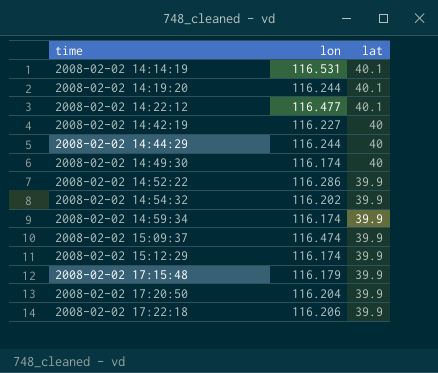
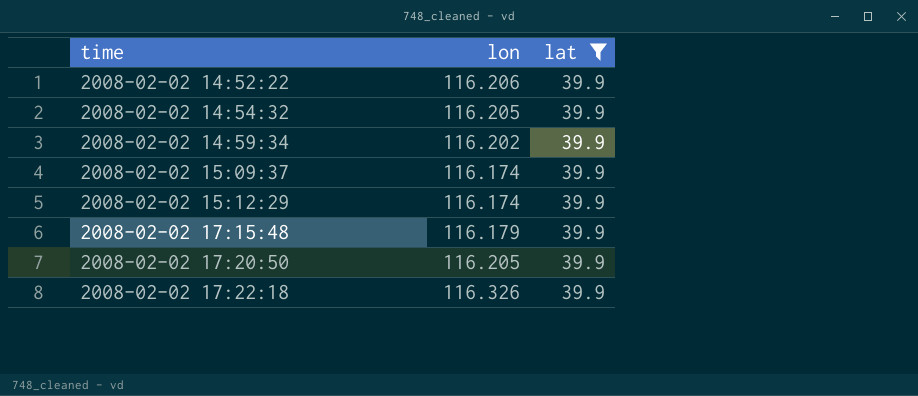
filter: none -> lat = 39.9
2008-02-02 14:52:22 | lon: 116.286 -> 116.206
2008-02-02 14:54:32 | lon: 116.202 -> 116.205
2008-02-02 14:59:34 | lon: 116.174 -> 116.202
2008-02-02 15:09:37 | lon: 116.474 -> 116.174
2008-02-02 17:20:50 | lon: 116.204 -> 116.205
2008-02-02 17:22:18 | lon: 116.206 -> 116.326

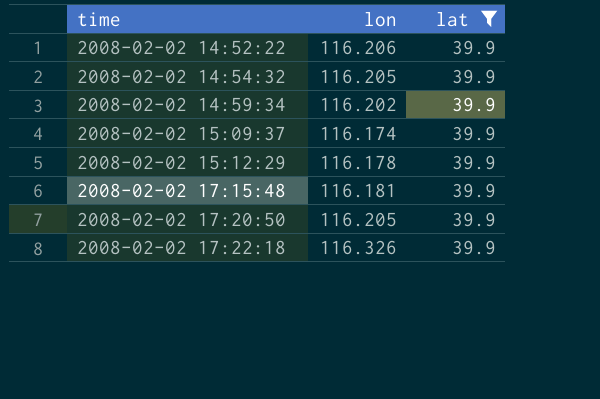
2008-02-02 15:12:29 | lon: 116.174 -> 116.178
2008-02-02 17:15:48 | lon: 116.179 -> 116.181

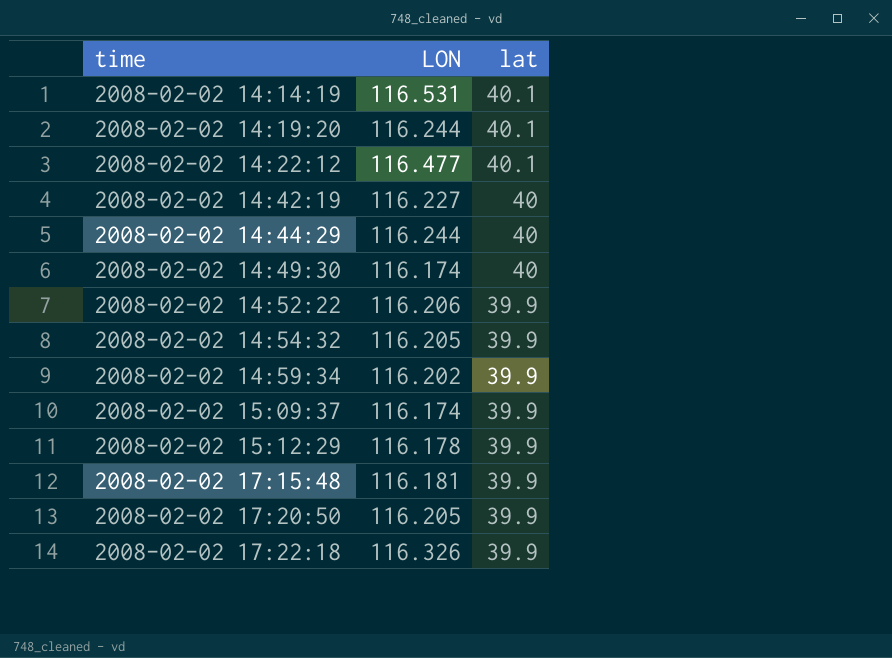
filter: lat = 39.9 -> none
column name: lon -> LON

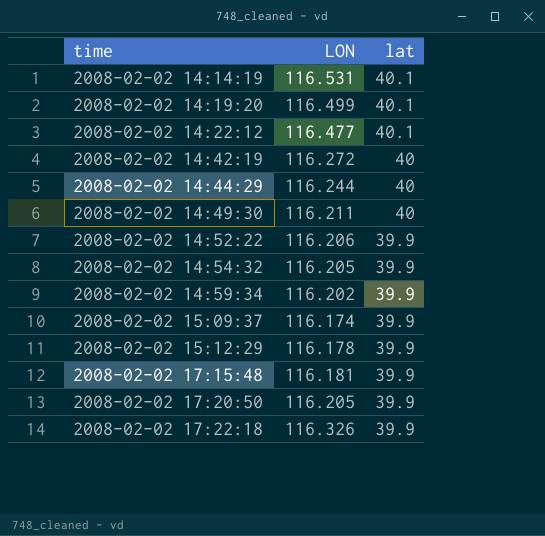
2008-02-02 14:19:20 | LON: 116.244 -> 116.499
2008-02-02 14:42:19 | LON: 116.227 -> 116.272
2008-02-02 14:49:30 | LON: 116.174 -> 116.211

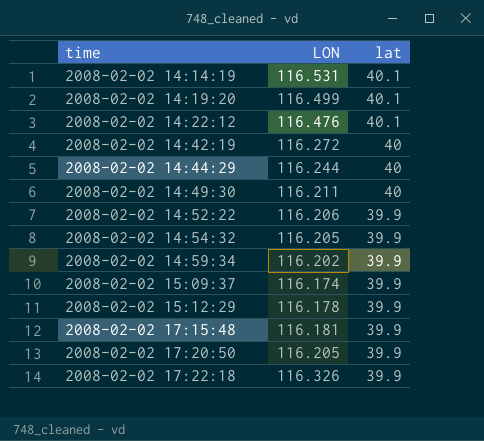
2008-02-02 14:22:12 | LON: 116.477 -> 116.476

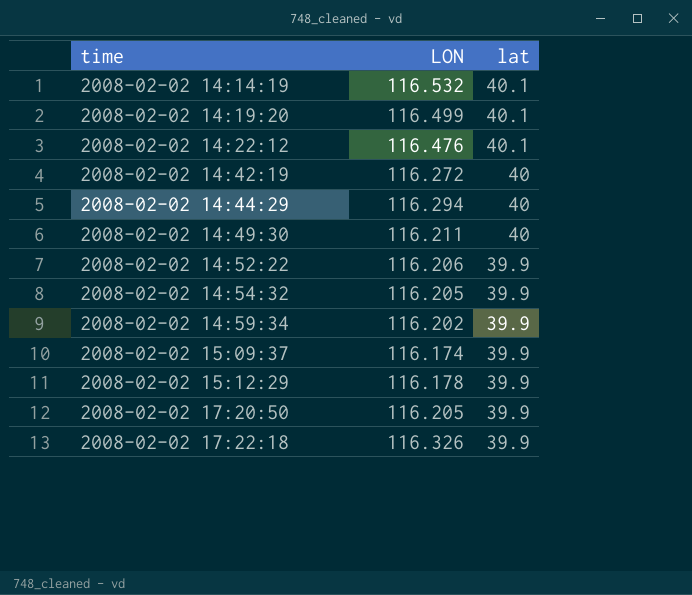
row 2008-02-02 17:15:48: 116.181 | 39.9 -> none
2008-02-02 14:14:19 | LON: 116.531 -> 116.532
2008-02-02 14:44:29 | LON: 116.244 -> 116.294

